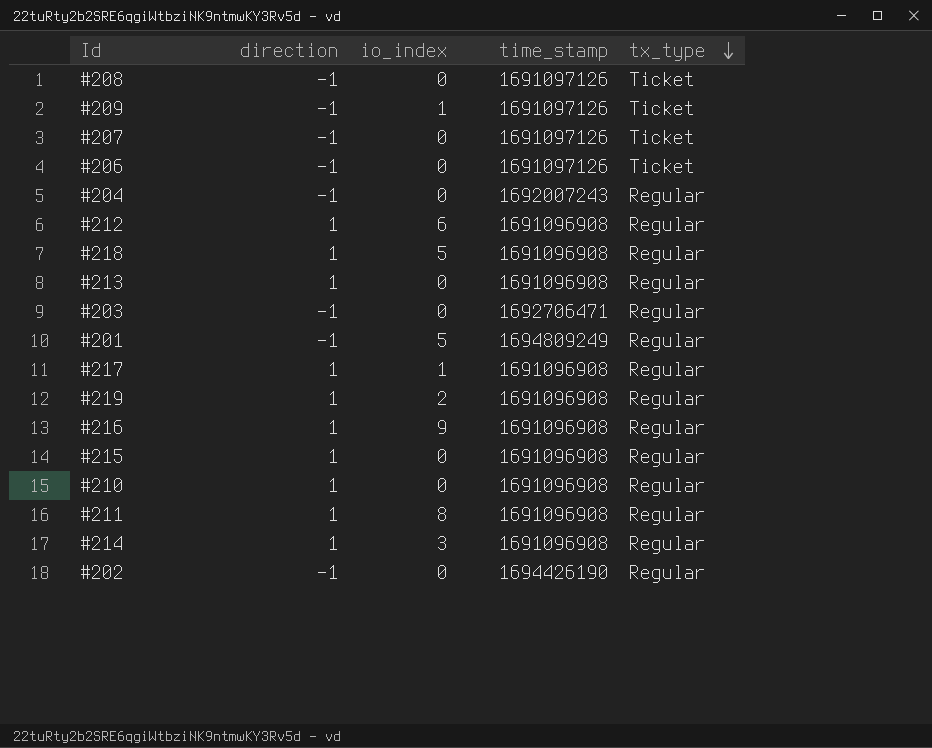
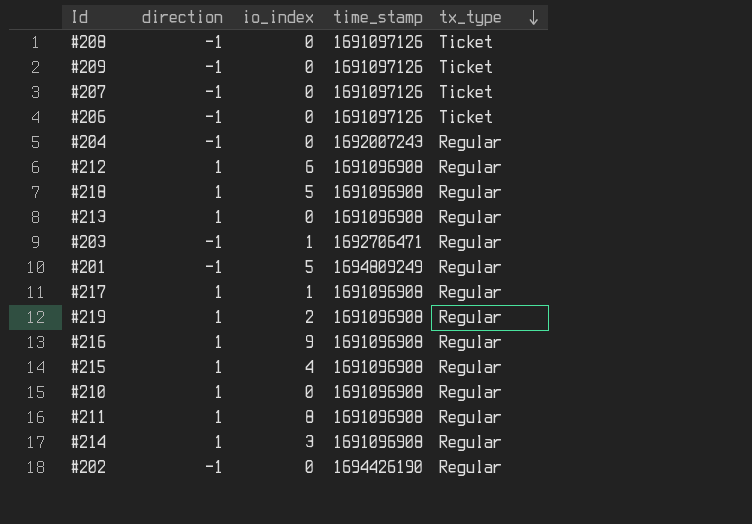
#209 | io_index: 1 -> 0
#203 | io_index: 0 -> 1
#215 | io_index: 0 -> 4

